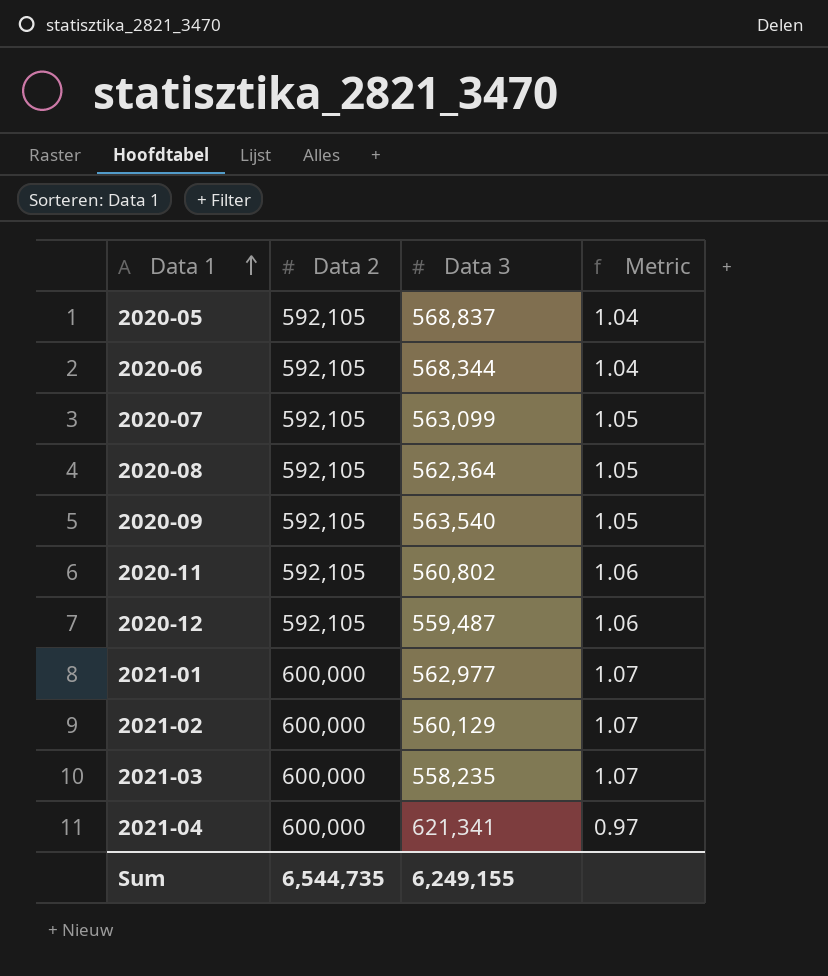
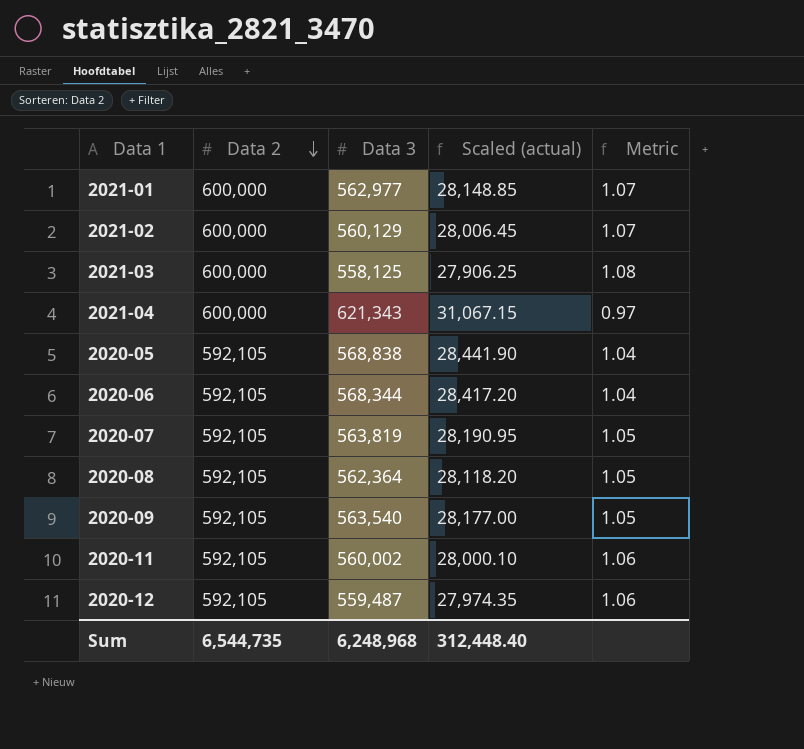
row order: Data 1 ascending -> Data 2 descending
column Scaled (actual) | formula: none -> [Data 3] * 0.05
2021-03 | Data 3: 558,235 -> 558,125
2021-03 | Metric: 1.07 -> 1.08
2021-04 | Data 3: 621,341 -> 621,343
2020-05 | Data 3: 568,837 -> 568,838
2020-07 | Data 3: 563,099 -> 563,819
2020-11 | Data 3: 560,802 -> 560,002
Sum | Data 3: 6,249,155 -> 6,248,968

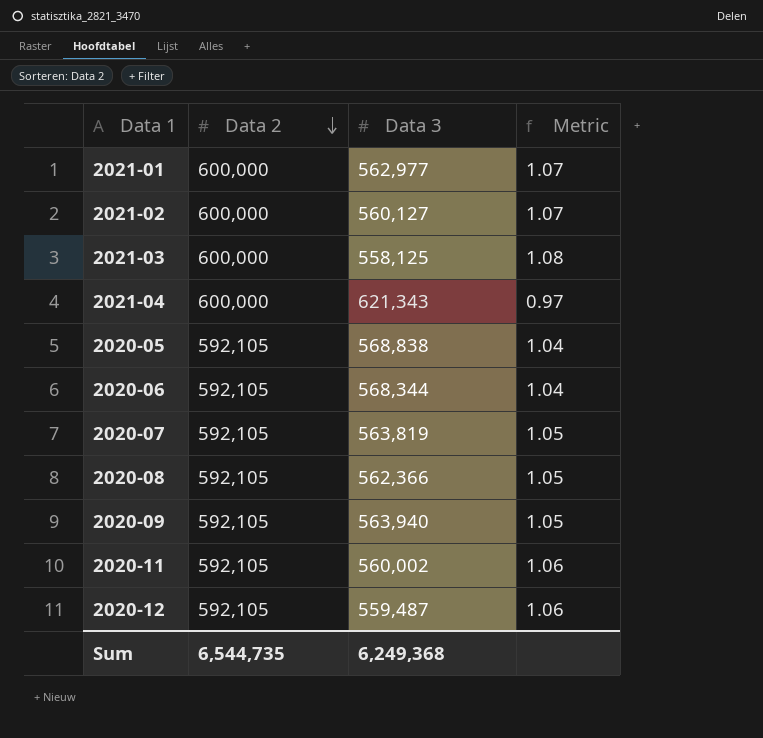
column Scaled (actual) | formula: [Data 3] * 0.05 -> none
2021-02 | Data 3: 560,129 -> 560,127
2020-08 | Data 3: 562,364 -> 562,366
2020-09 | Data 3: 563,540 -> 563,940
Sum | Data 3: 6,248,968 -> 6,249,368

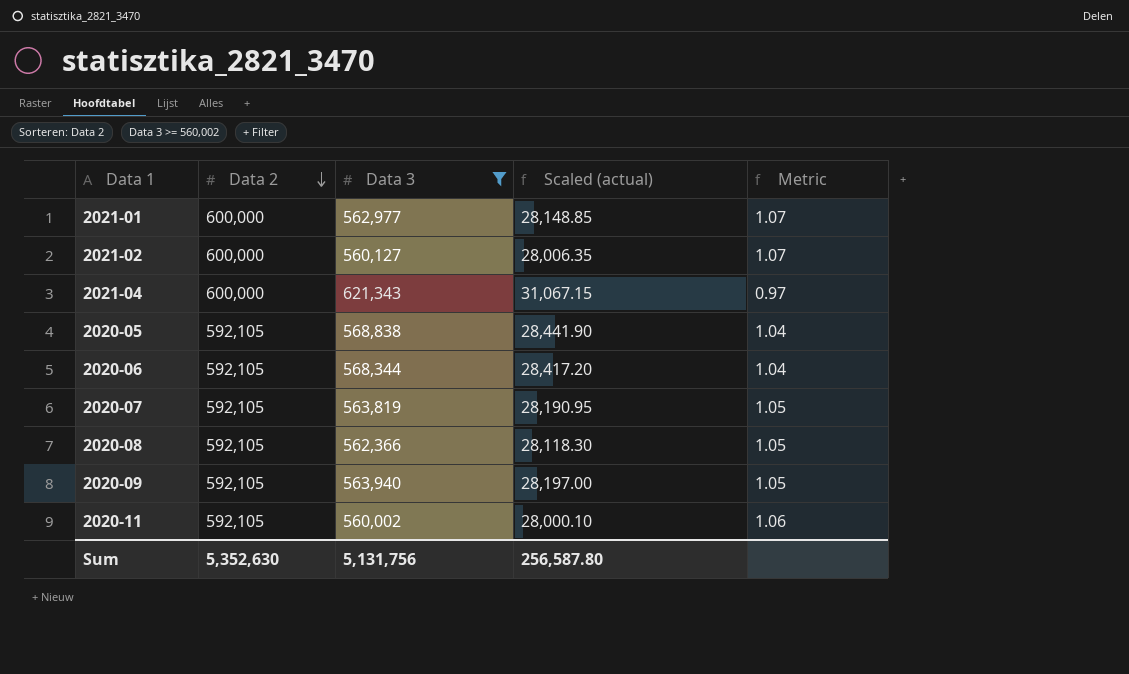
filter: none -> Data 3 >= 560,002
column Scaled (actual) | formula: none -> [Data 3] * 0.05
Sum | Data 2: 6,544,735 -> 5,352,630
Sum | Data 3: 6,249,368 -> 5,131,756

